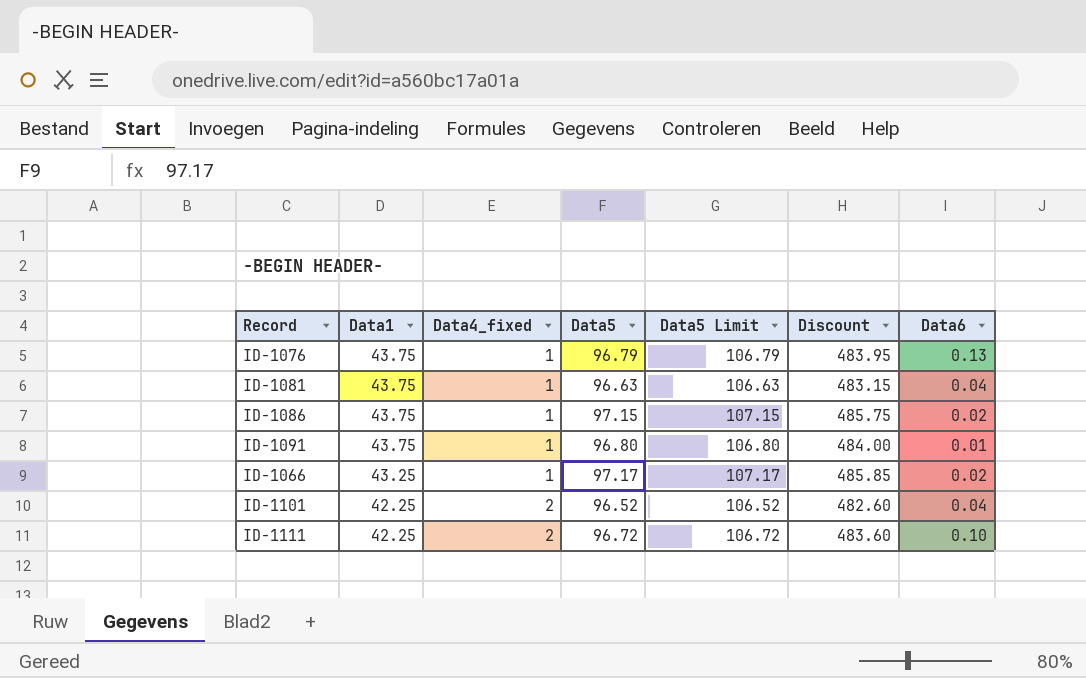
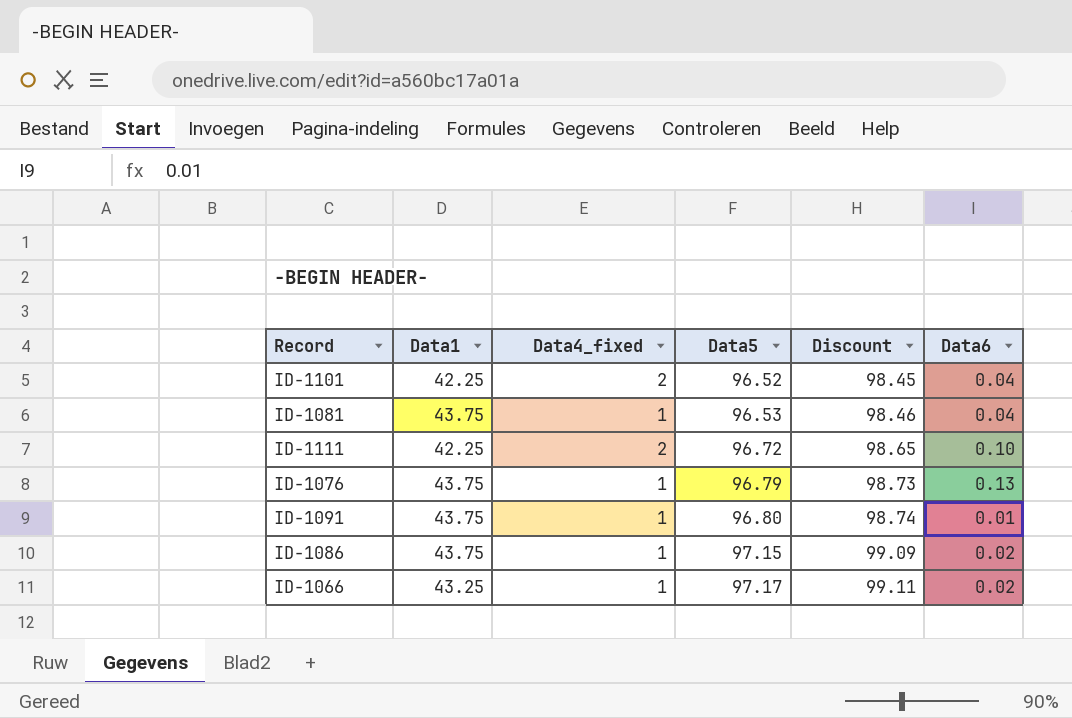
row order: Data1 descending -> Data5 ascending
column Data5 Limit | formula: [Data5] + 10 -> none
column Discount | formula: [Data5] * 5 -> [Data5] * 1.02
ID-1081 | Data5: 96.63 -> 96.53

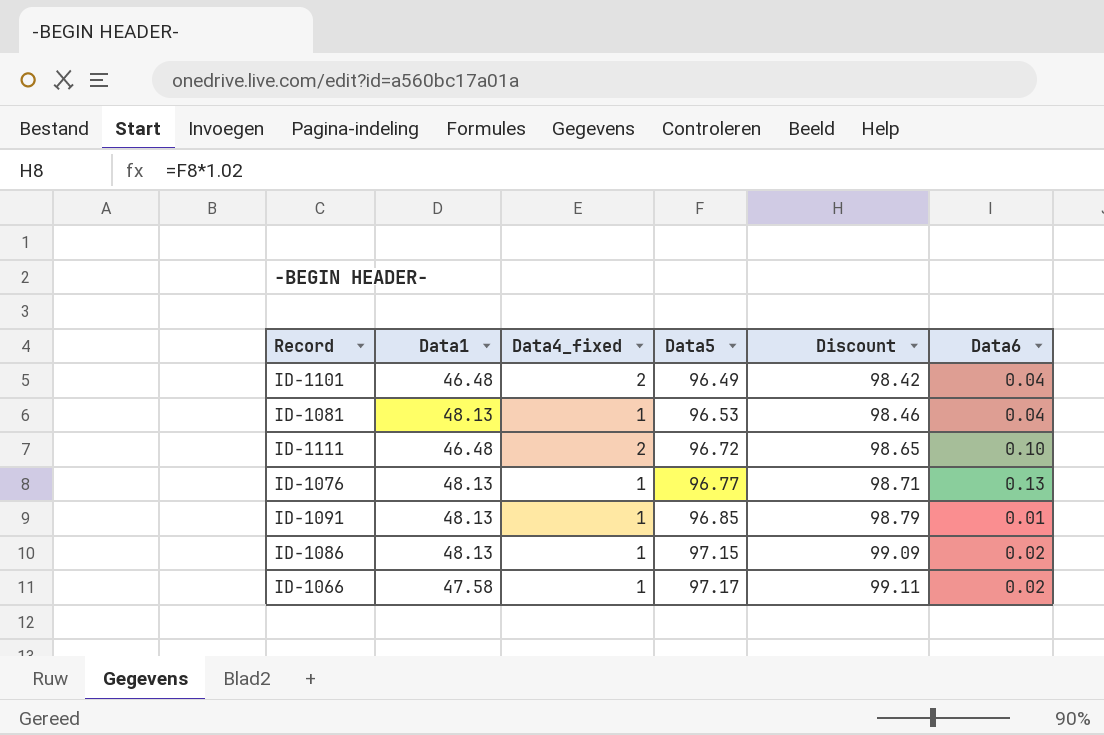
ID-1101 | Data1: 42.25 -> 46.48
ID-1101 | Data5: 96.52 -> 96.49
ID-1101 | Discount: 98.45 -> 98.42
ID-1081 | Data1: 43.75 -> 48.13
ID-1111 | Data1: 42.25 -> 46.48
ID-1076 | Data1: 43.75 -> 48.13
ID-1076 | Data5: 96.79 -> 96.77
ID-1076 | Discount: 98.73 -> 98.71
ID-1091 | Data1: 43.75 -> 48.13
ID-1091 | Data5: 96.80 -> 96.85
ID-1091 | Discount: 98.74 -> 98.79
ID-1086 | Data1: 43.75 -> 48.13
ID-1066 | Data1: 43.25 -> 47.58

